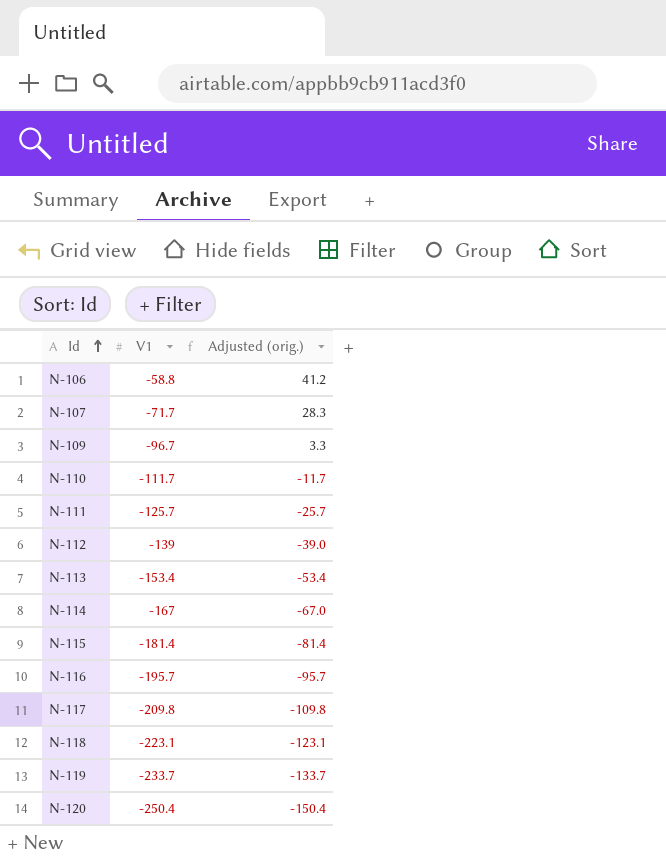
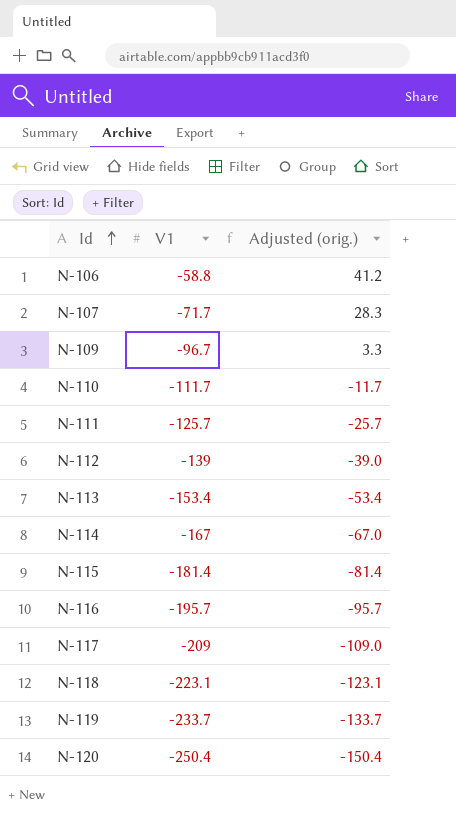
N-117 | V1: -209.8 -> -209
N-117 | Adjusted (orig.): -109.8 -> -109.0

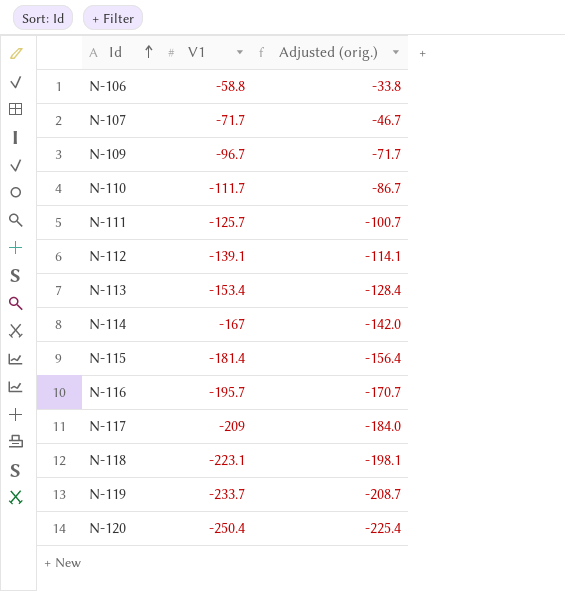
column Adjusted (orig.) | formula: [V1] + 100 -> [V1] + 25
N-112 | V1: -139 -> -139.1

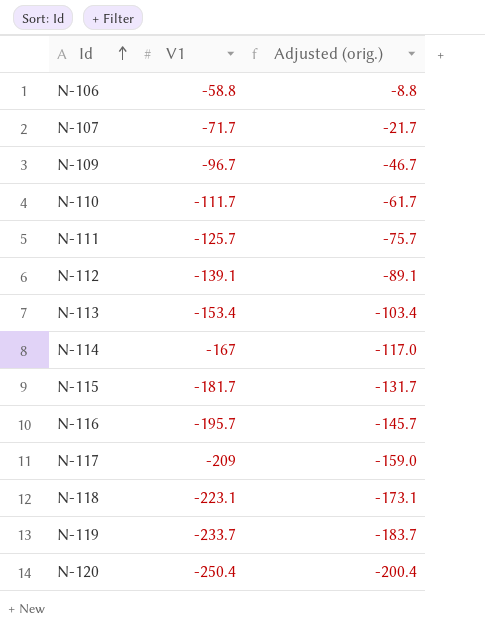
column Adjusted (orig.) | formula: [V1] + 25 -> [V1] + 50
N-115 | V1: -181.4 -> -181.7

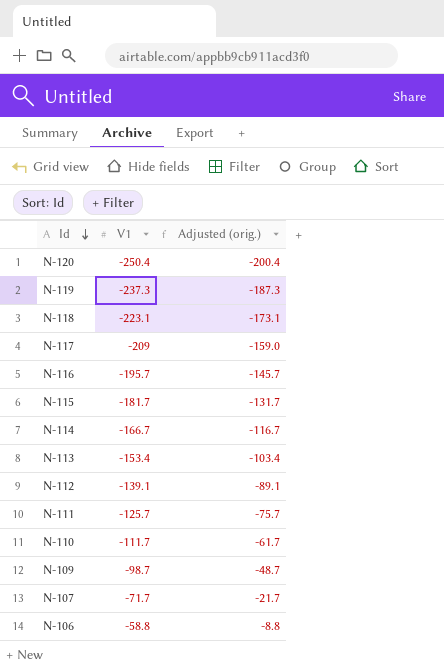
row order: Id ascending -> Id descending
N-119 | V1: -233.7 -> -237.3
N-119 | Adjusted (orig.): -183.7 -> -187.3
N-114 | V1: -167 -> -166.7
N-114 | Adjusted (orig.): -117.0 -> -116.7
N-109 | V1: -96.7 -> -98.7
N-109 | Adjusted (orig.): -46.7 -> -48.7

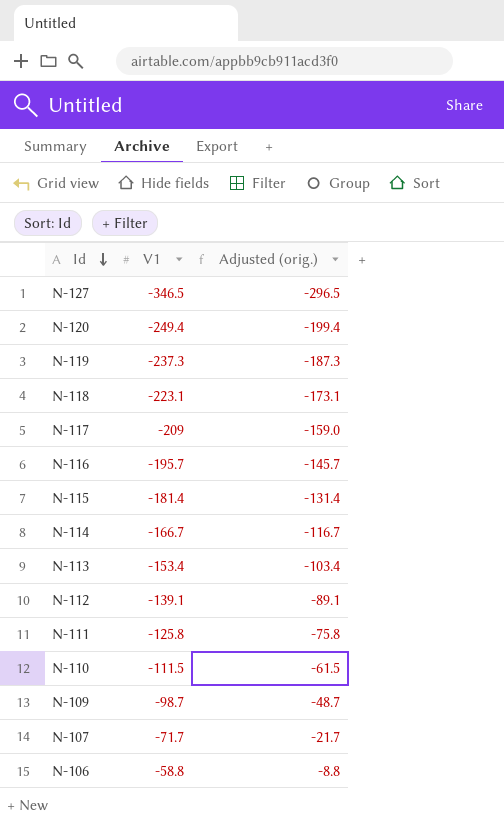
row N-127: none -> -346.5 | -296.5
N-120 | V1: -250.4 -> -249.4
N-120 | Adjusted (orig.): -200.4 -> -199.4
N-115 | V1: -181.7 -> -181.4
N-115 | Adjusted (orig.): -131.7 -> -131.4
N-111 | V1: -125.7 -> -125.8
N-111 | Adjusted (orig.): -75.7 -> -75.8
N-110 | V1: -111.7 -> -111.5
N-110 | Adjusted (orig.): -61.7 -> -61.5

